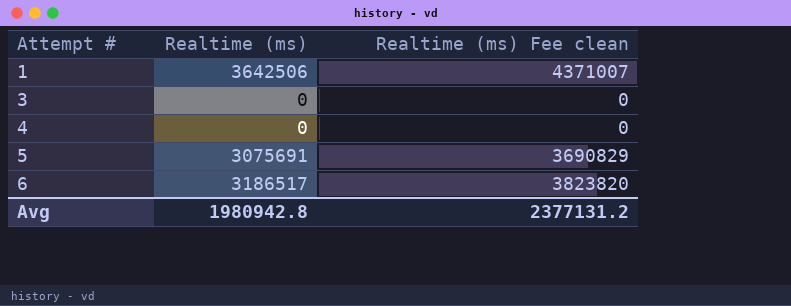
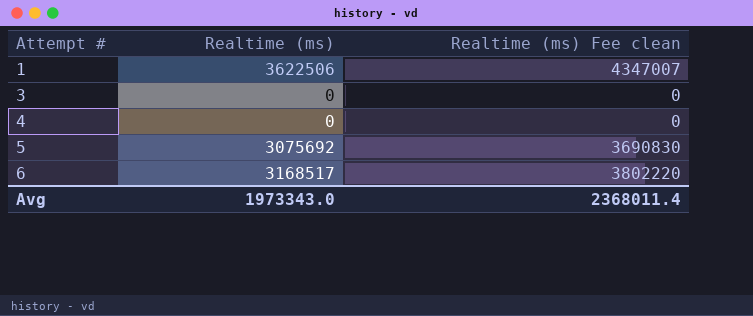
1 | Realtime (ms): 3642506 -> 3622506
1 | Realtime (ms) Fee clean: 4371007 -> 4347007
5 | Realtime (ms): 3075691 -> 3075692
5 | Realtime (ms) Fee clean: 3690829 -> 3690830
6 | Realtime (ms): 3186517 -> 3168517
6 | Realtime (ms) Fee clean: 3823820 -> 3802220
Avg | Realtime (ms): 1980942.8 -> 1973343.0
Avg | Realtime (ms) Fee clean: 2377131.2 -> 2368011.4

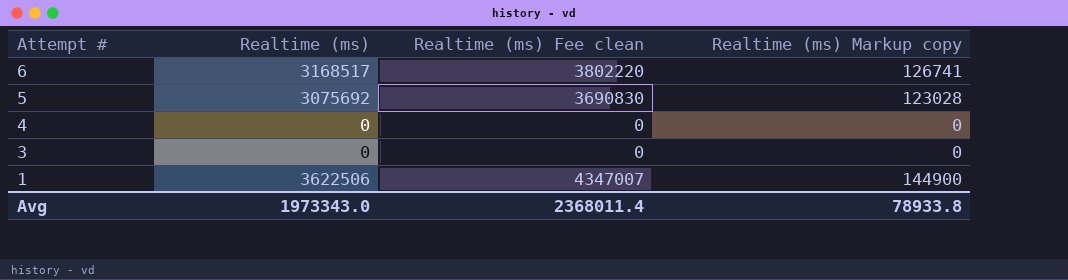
row order: Attempt # ascending -> Attempt # descending
column Realtime (ms) Markup copy | formula: none -> [Realtime (ms)] * 0.04

